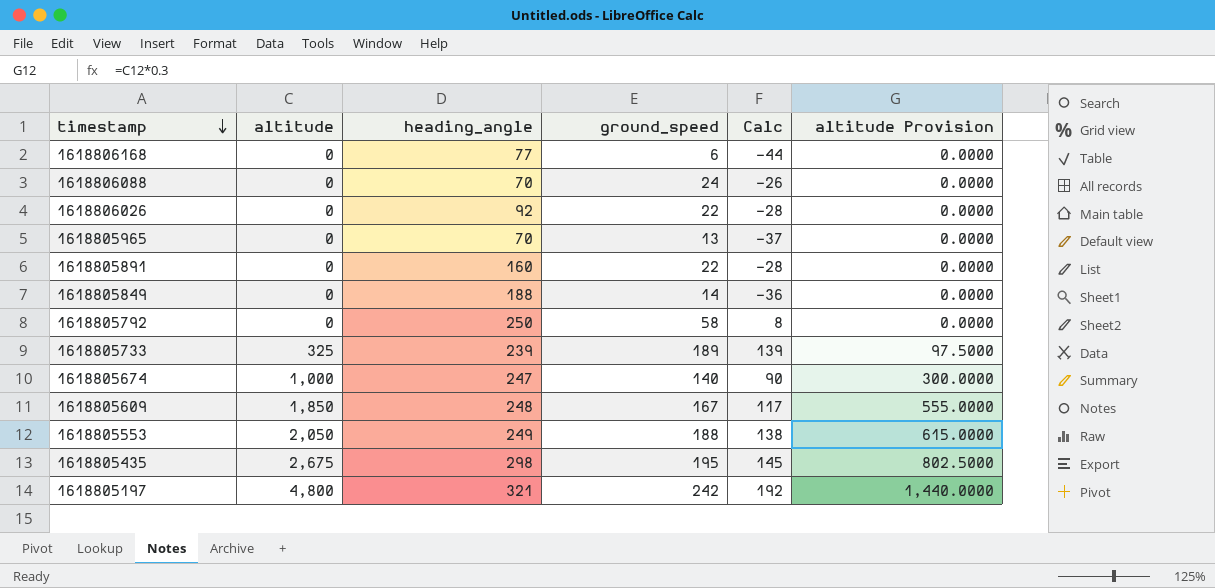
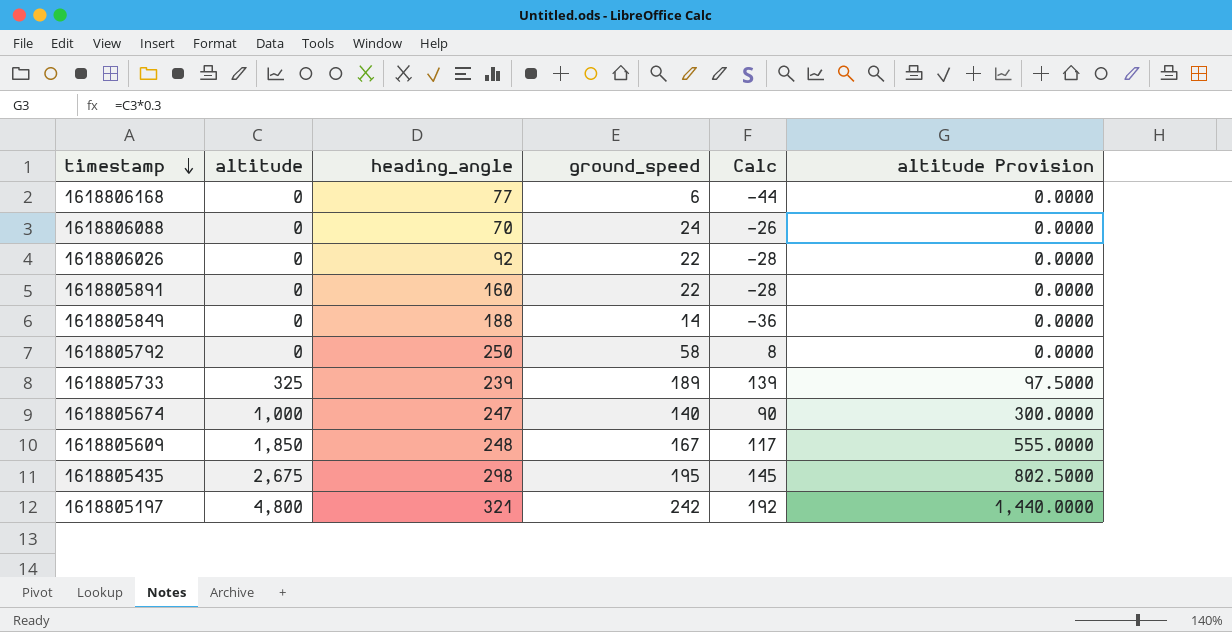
row 1618805965: 0 | 70 | 13 | -37 | 0.0000 -> none
row 1618805553: 2,050 | 249 | 188 | 138 | 615.0000 -> none

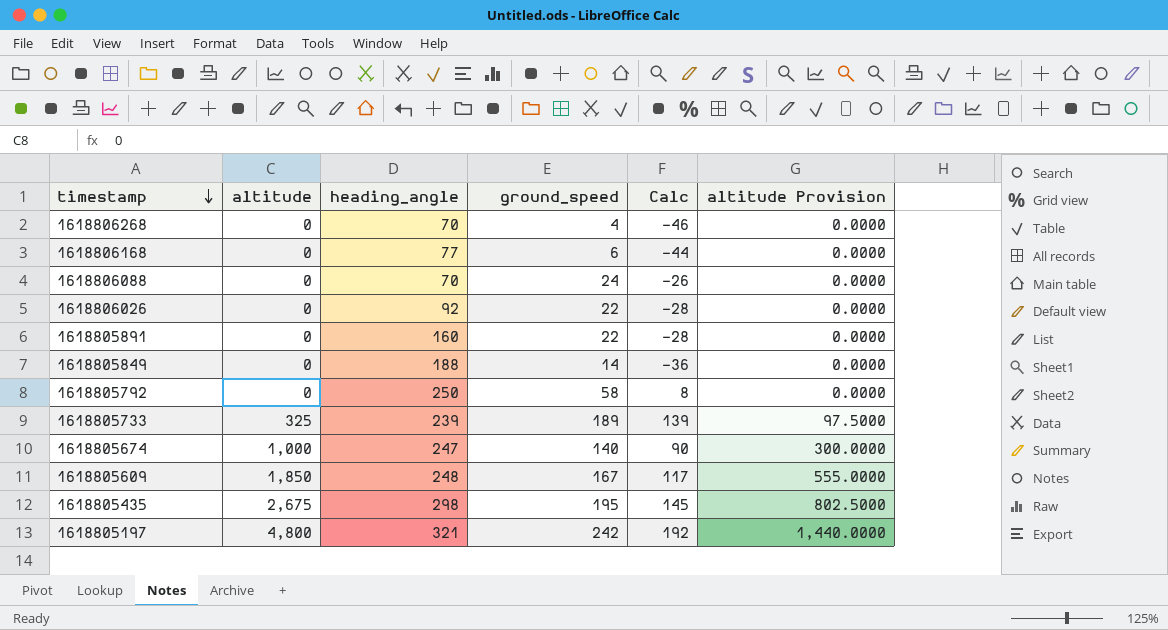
row 1618806268: none -> 0 | 70 | 4 | -46 | 0.0000

